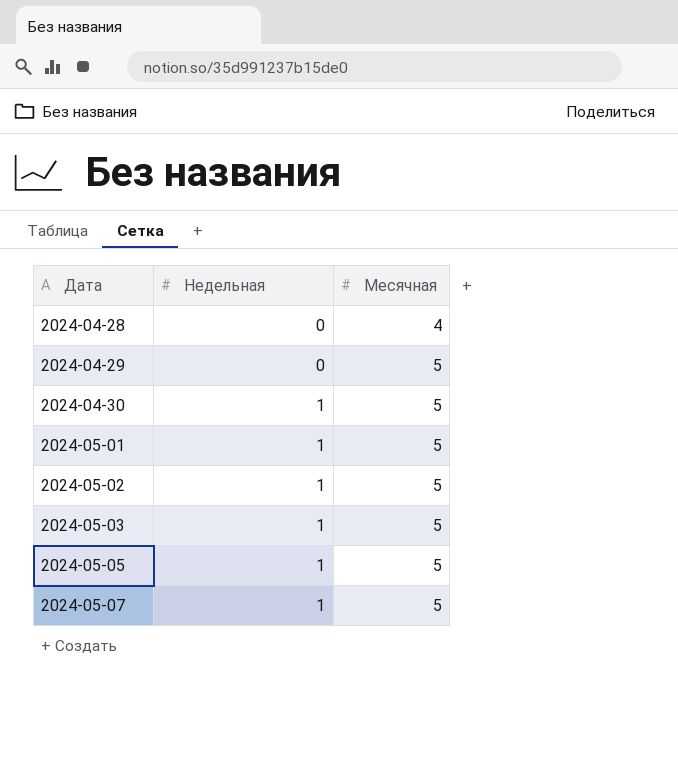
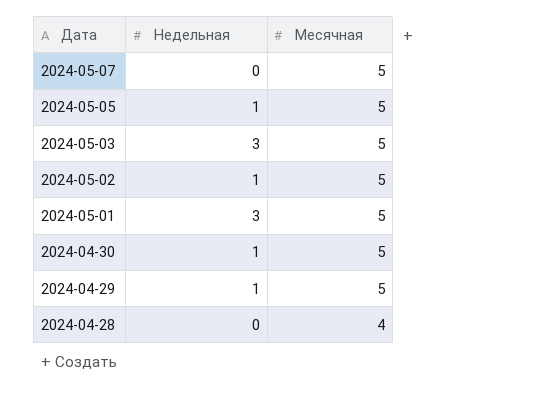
row order: Дата ascending -> Дата descending
2024-05-07 | Недельная: 1 -> 0
2024-05-03 | Недельная: 1 -> 3
2024-05-01 | Недельная: 1 -> 3
2024-04-29 | Недельная: 0 -> 1

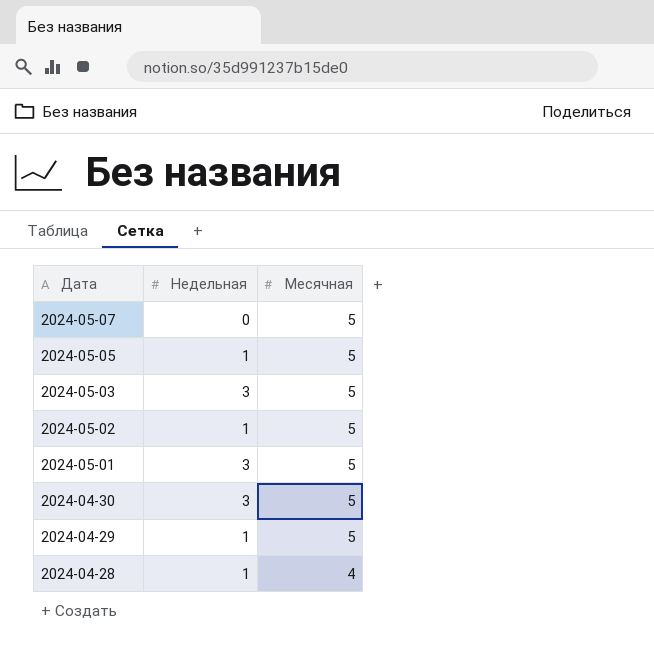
2024-04-30 | Недельная: 1 -> 3
2024-04-28 | Недельная: 0 -> 1

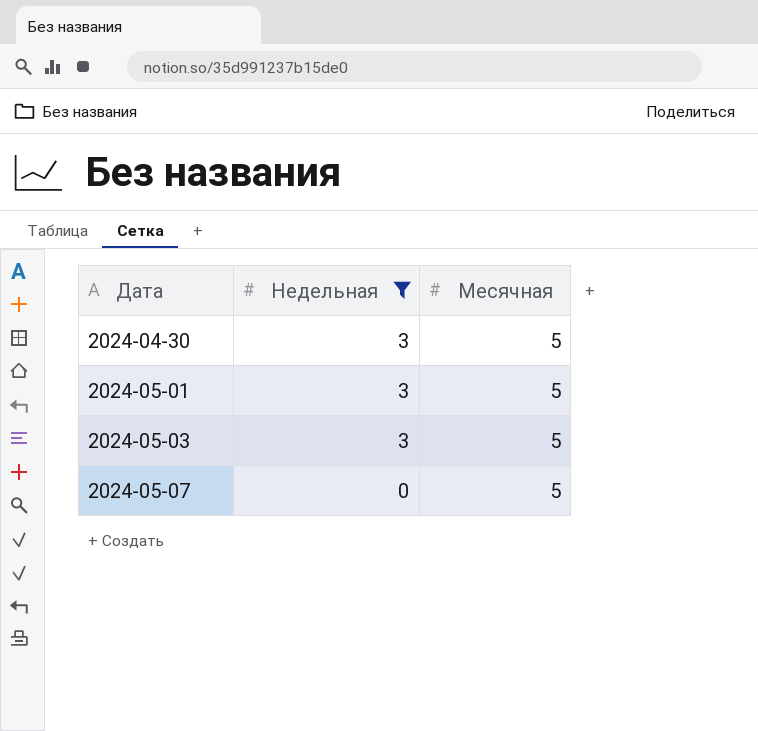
filter: none -> Недельная != 1
row order: Дата descending -> Дата ascending

